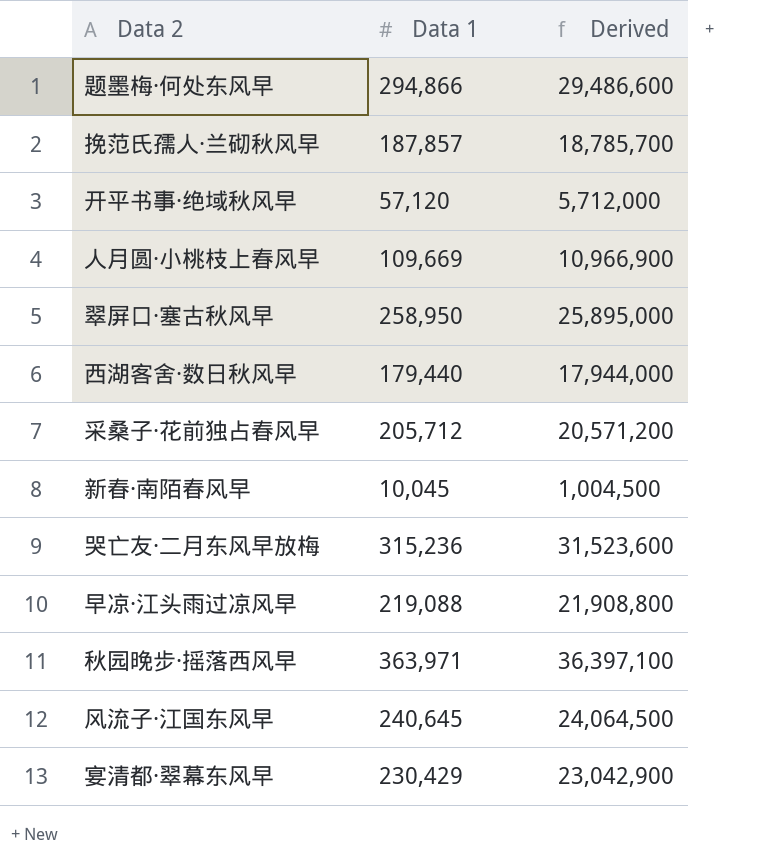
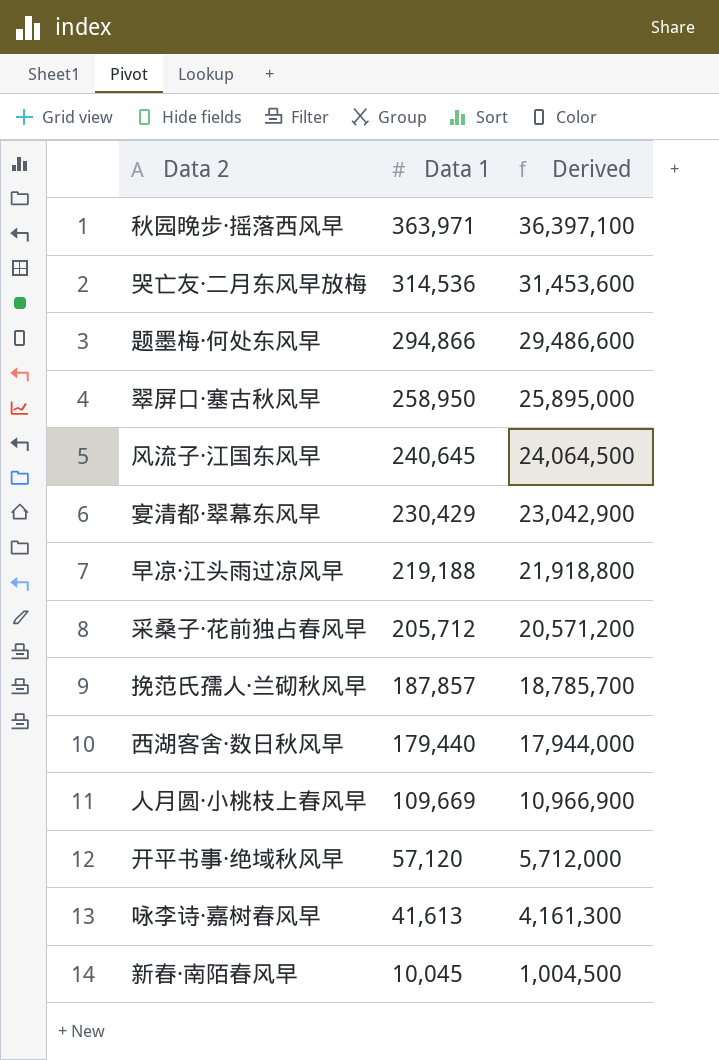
row order: none -> Data 1 descending
哭亡友·二月东风早放梅 | Data 1: 315,236 -> 314,536
哭亡友·二月东风早放梅 | Derived: 31,523,600 -> 31,453,600
早凉·江头雨过凉风早 | Data 1: 219,088 -> 219,188
早凉·江头雨过凉风早 | Derived: 21,908,800 -> 21,918,800
row 咏李诗·嘉树春风早: none -> 41,613 | 4,161,300

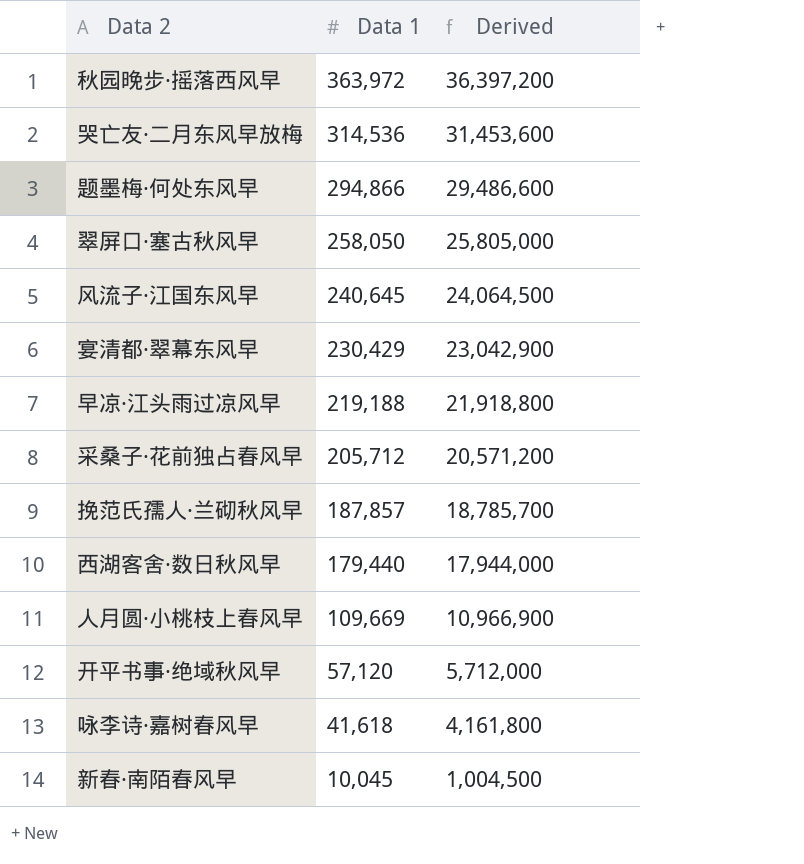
秋园晚步·摇落西风早 | Data 1: 363,971 -> 363,972
秋园晚步·摇落西风早 | Derived: 36,397,100 -> 36,397,200
翠屏口·塞古秋风早 | Data 1: 258,950 -> 258,050
翠屏口·塞古秋风早 | Derived: 25,895,000 -> 25,805,000
咏李诗·嘉树春风早 | Data 1: 41,613 -> 41,618
咏李诗·嘉树春风早 | Derived: 4,161,300 -> 4,161,800

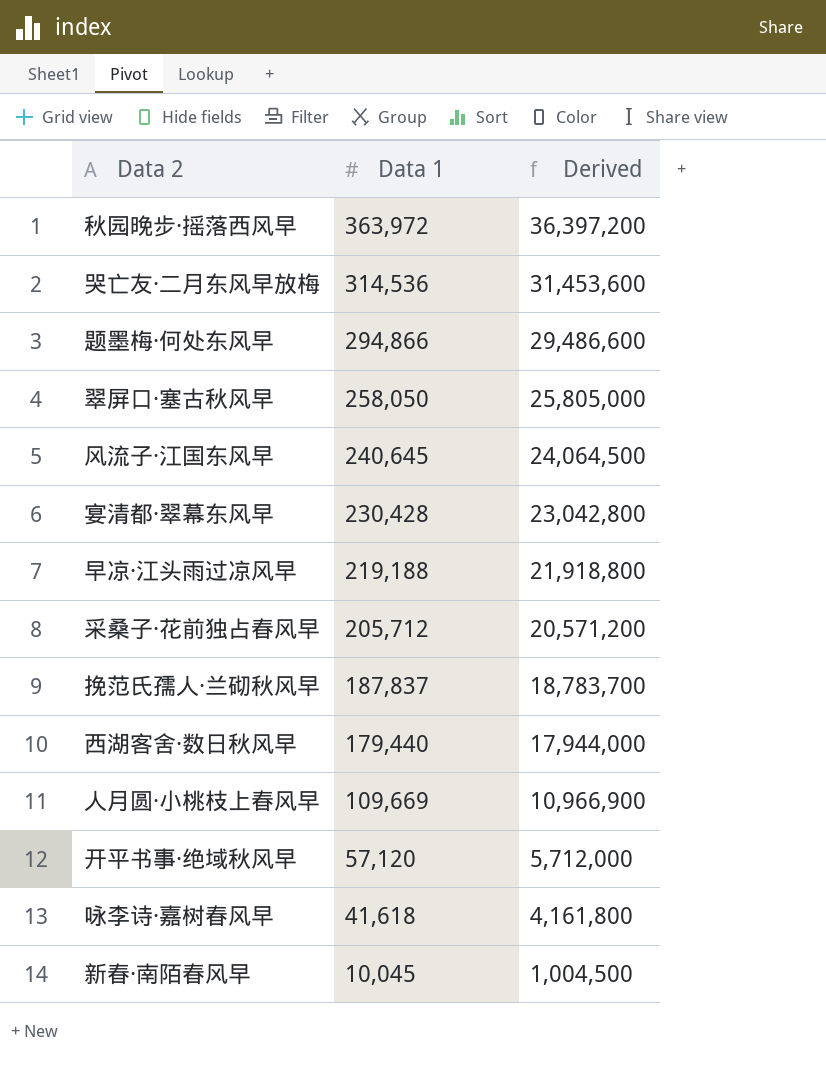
宴清都·翠幕东风早 | Data 1: 230,429 -> 230,428
宴清都·翠幕东风早 | Derived: 23,042,900 -> 23,042,800
挽范氏孺人·兰砌秋风早 | Data 1: 187,857 -> 187,837
挽范氏孺人·兰砌秋风早 | Derived: 18,785,700 -> 18,783,700

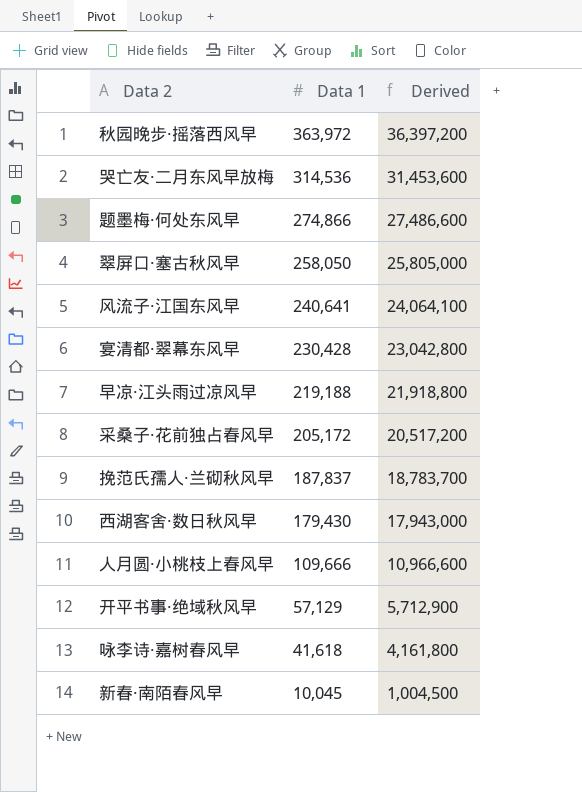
题墨梅·何处东风早 | Data 1: 294,866 -> 274,866
题墨梅·何处东风早 | Derived: 29,486,600 -> 27,486,600
风流子·江国东风早 | Data 1: 240,645 -> 240,641
风流子·江国东风早 | Derived: 24,064,500 -> 24,064,100
采桑子·花前独占春风早 | Data 1: 205,712 -> 205,172
采桑子·花前独占春风早 | Derived: 20,571,200 -> 20,517,200
西湖客舍·数日秋风早 | Data 1: 179,440 -> 179,430
西湖客舍·数日秋风早 | Derived: 17,944,000 -> 17,943,000
人月圆·小桃枝上春风早 | Data 1: 109,669 -> 109,666
人月圆·小桃枝上春风早 | Derived: 10,966,900 -> 10,966,600
开平书事·绝域秋风早 | Data 1: 57,120 -> 57,129
开平书事·绝域秋风早 | Derived: 5,712,000 -> 5,712,900

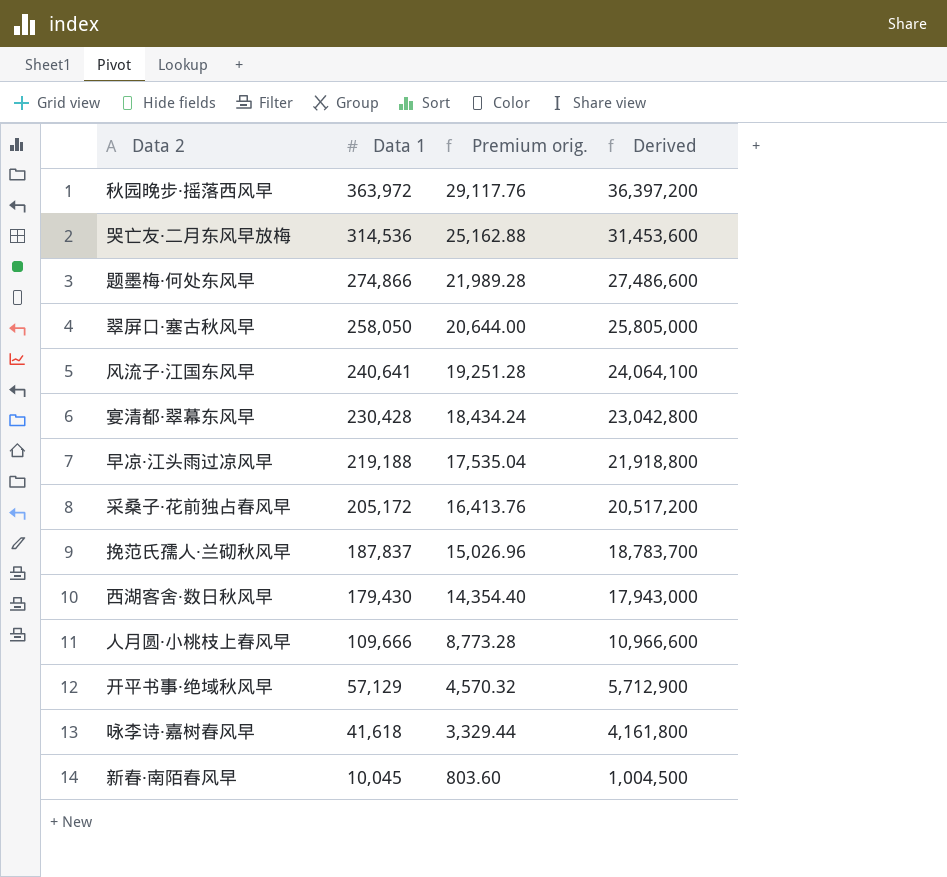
column Premium orig. | formula: none -> [Data 1] * 0.08

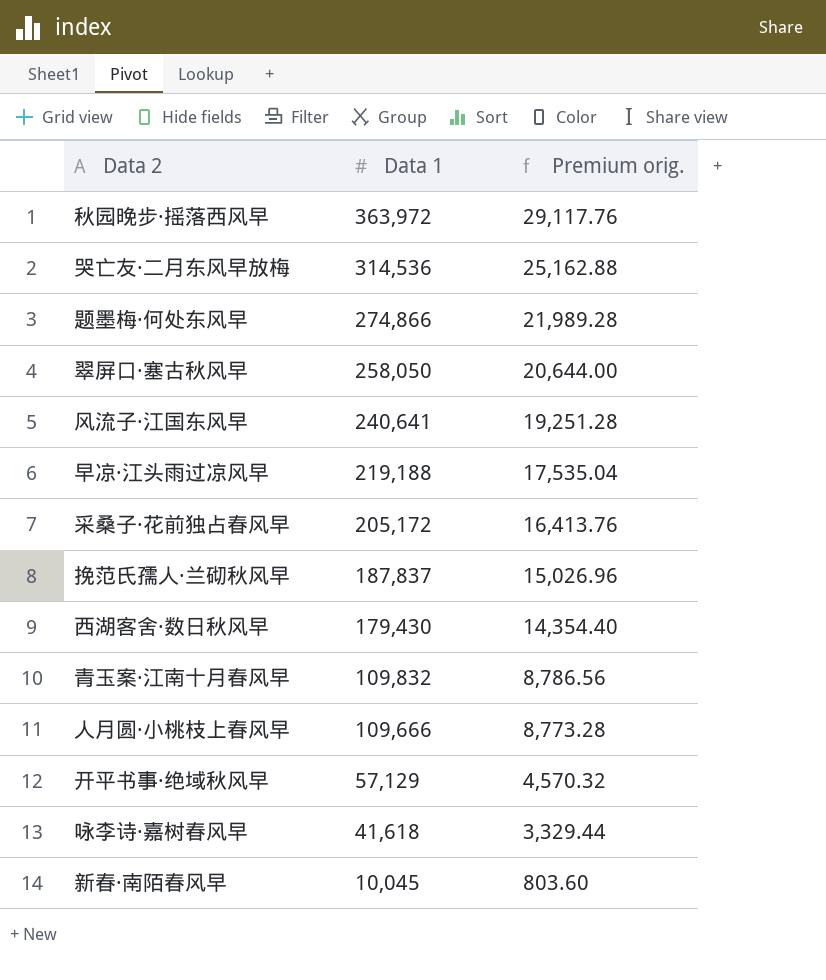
column Derived | formula: [Data 1] * 100 -> none
row 宴清都·翠幕东风早: 230,428 | 18,434.24 | 23,042,800 -> none
row 青玉案·江南十月春风早: none -> 109,832 | 8,786.56

